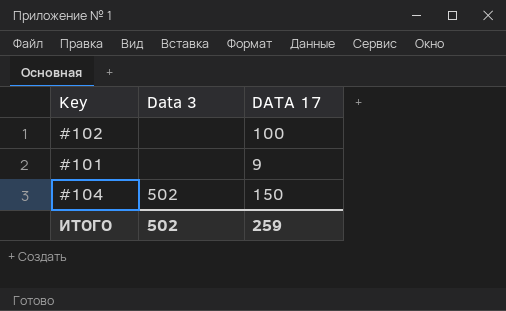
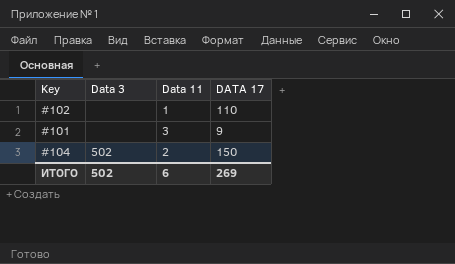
column Data 11 | position: none -> 3
#102 | DATA 17: 100 -> 110
ИТОГО | DATA 17: 259 -> 269

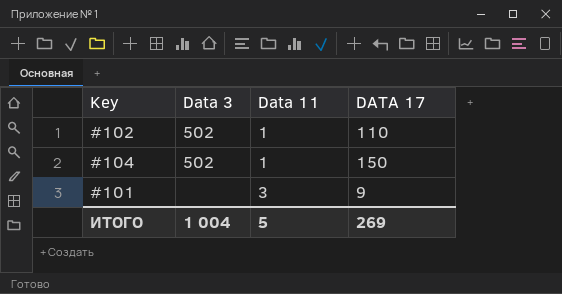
row order: none -> Data 11 ascending
#102 | Data 3: none -> 502
#104 | Data 11: 2 -> 1
ИТОГО | Data 3: 502 -> 1 004
ИТОГО | Data 11: 6 -> 5

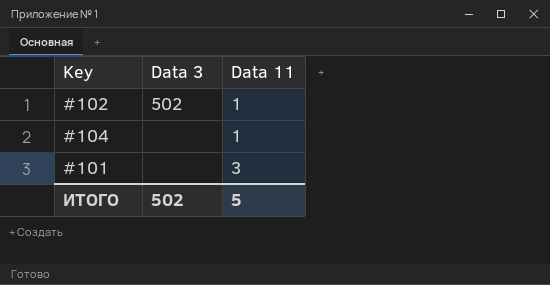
column DATA 17 | position: 4 -> none
#104 | Data 3: 502 -> none
ИТОГО | Data 3: 1 004 -> 502

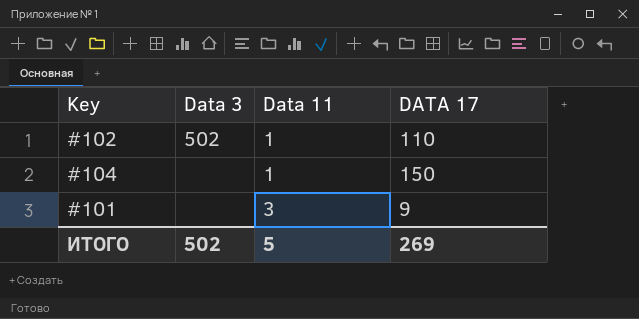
column DATA 17 | position: none -> 4

